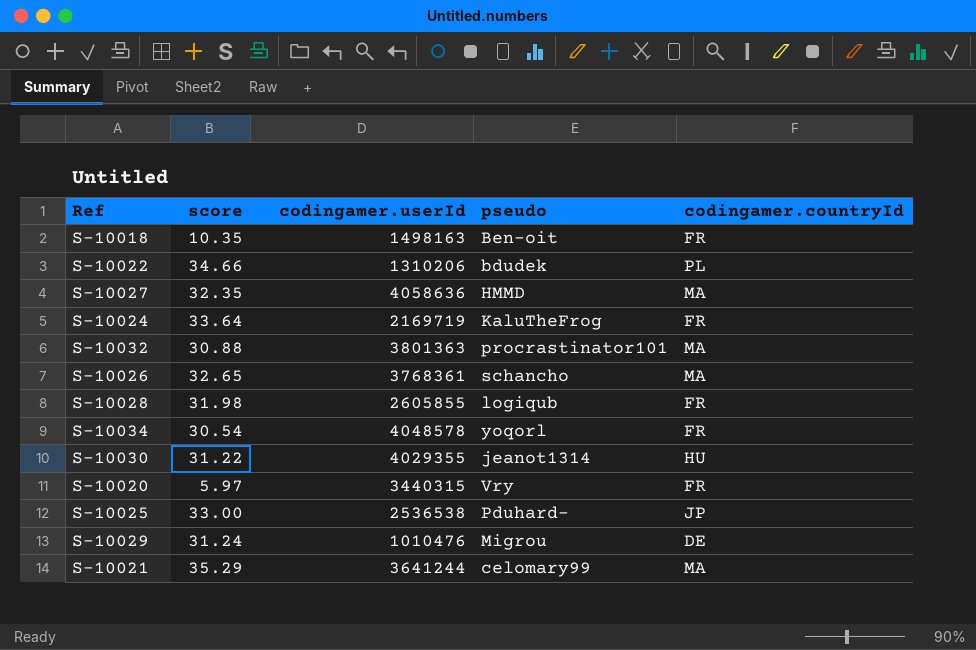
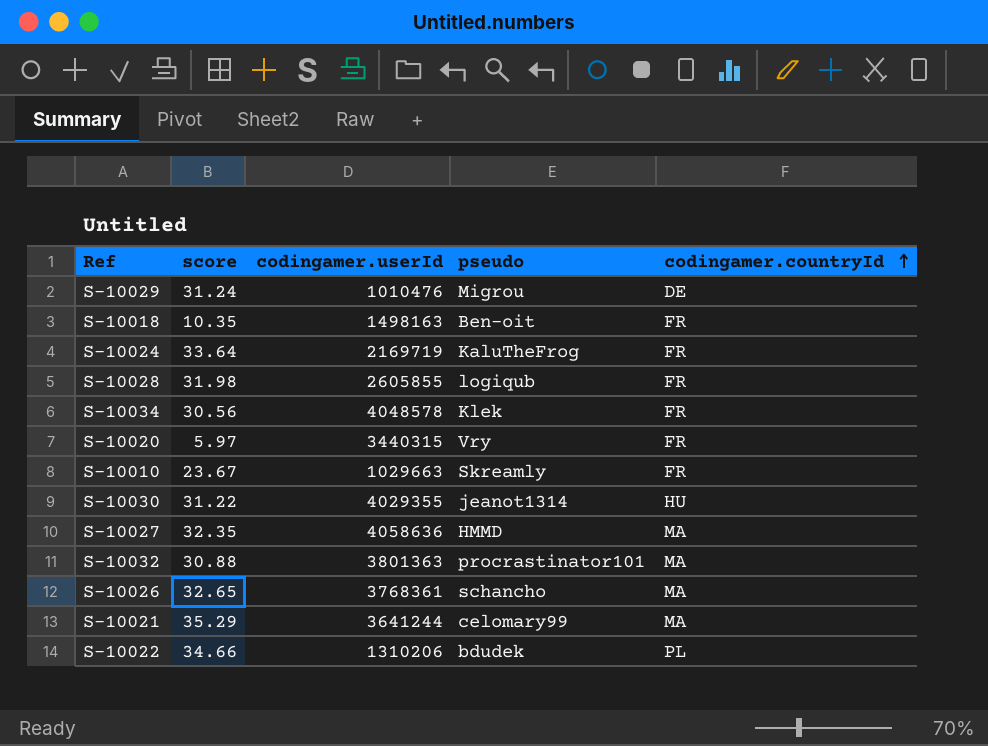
row order: none -> codingamer.countryId ascending
row S-10025: 33.00 | 2536538 | Pduhard- | JP -> none
S-10034 | score: 30.54 -> 30.56
S-10034 | pseudo: yoqorl -> Klek
row S-10010: none -> 23.67 | 1029663 | Skreamly | FR

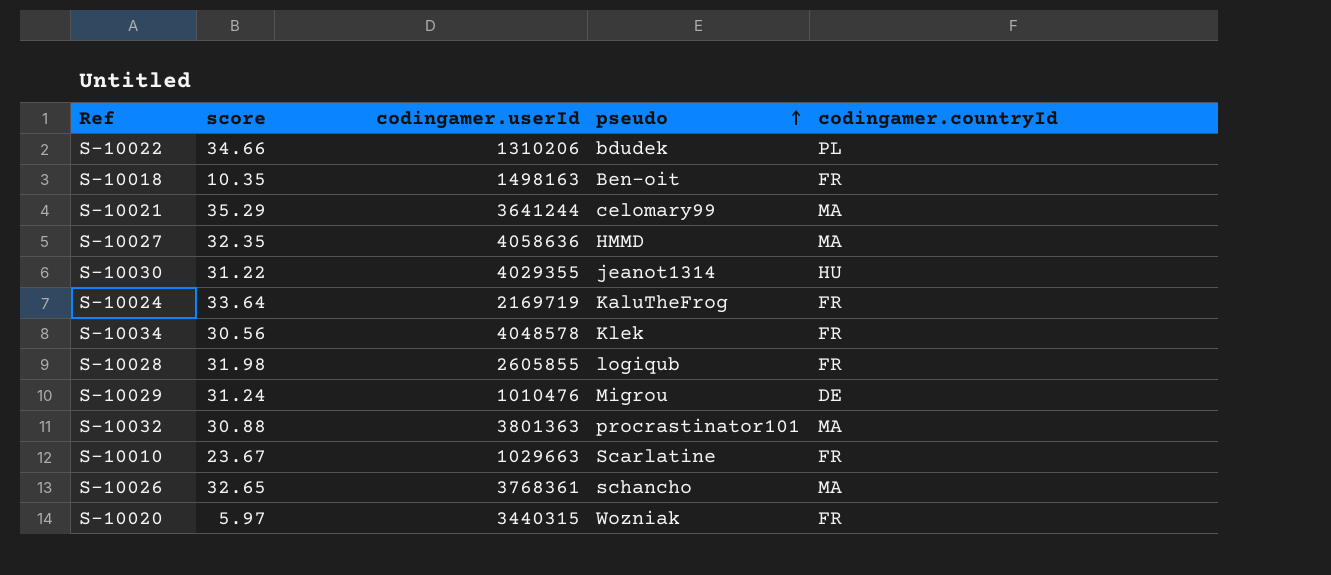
row order: codingamer.countryId ascending -> pseudo ascending
S-10010 | pseudo: Skreamly -> Scarlatine
S-10020 | pseudo: Vry -> Wozniak

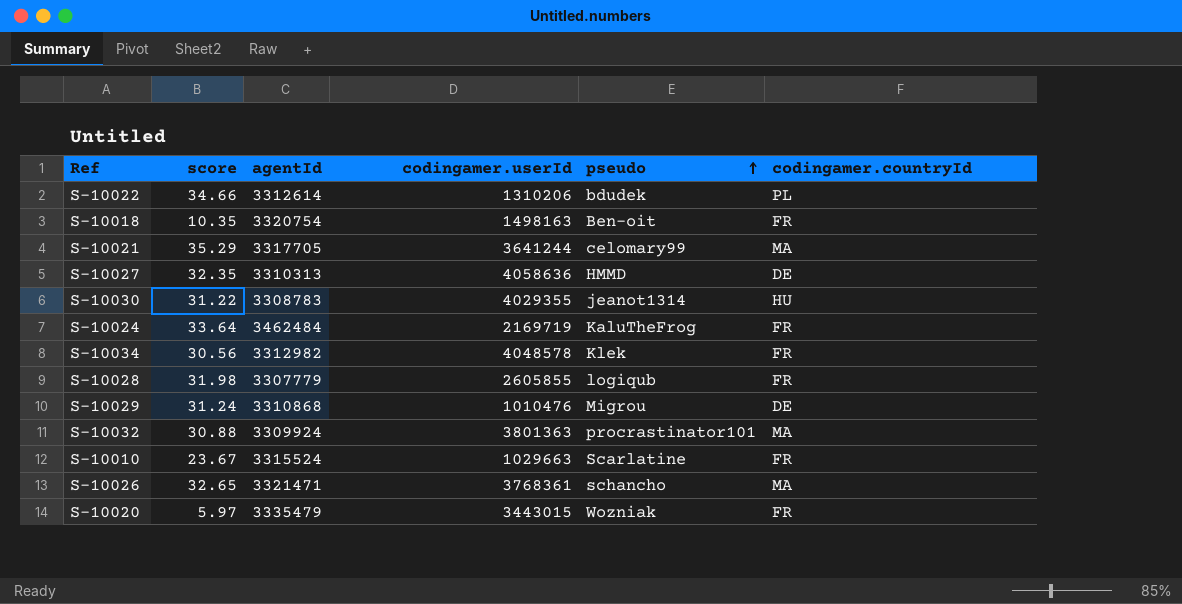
column agentId | position: none -> 3
S-10027 | codingamer.countryId: MA -> DE
S-10020 | codingamer.userId: 3440315 -> 3443015

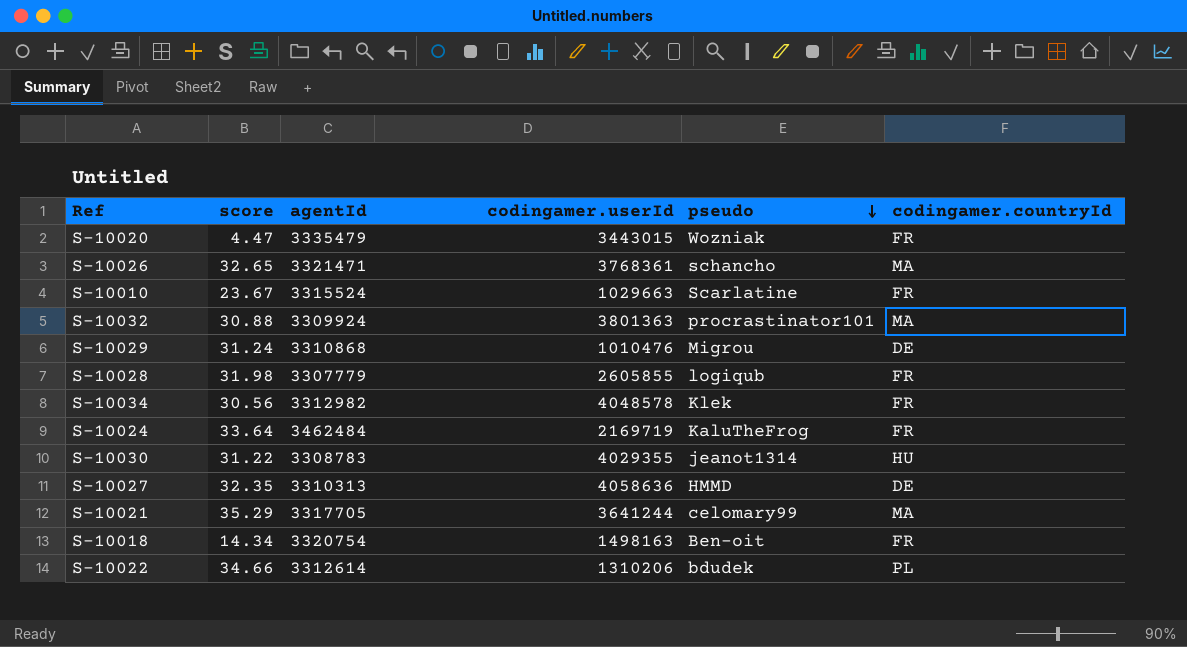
row order: pseudo ascending -> pseudo descending
S-10020 | score: 5.97 -> 4.47
S-10018 | score: 10.35 -> 14.34

